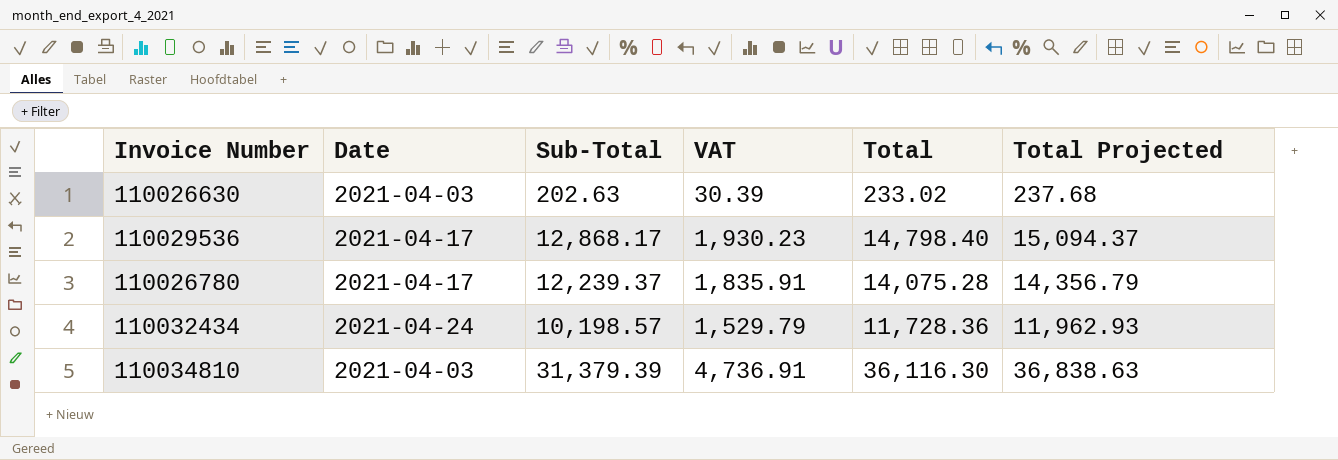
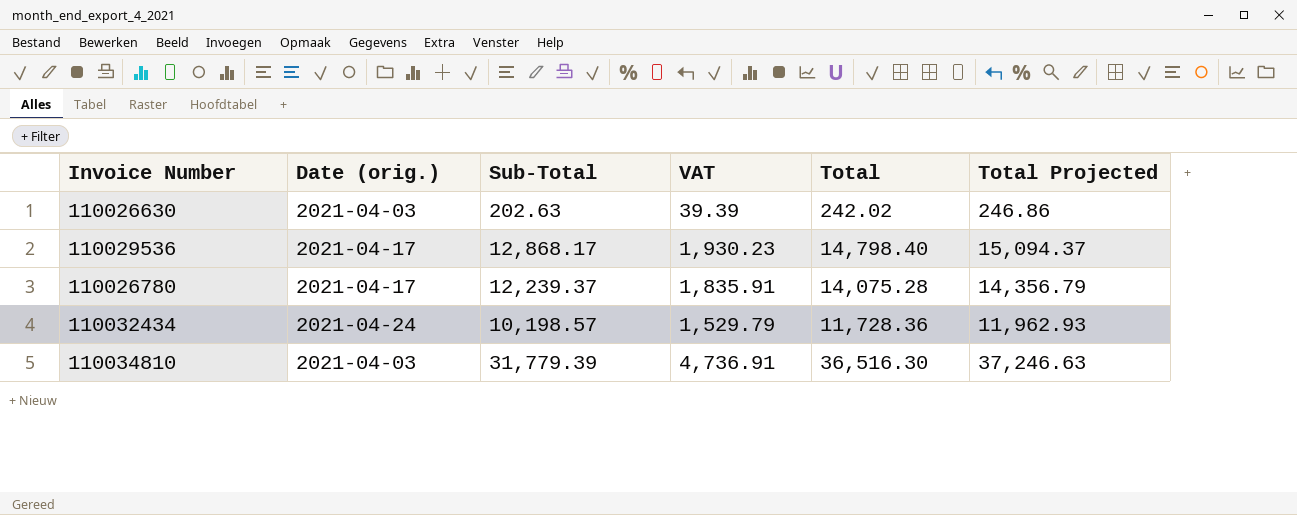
column name: Date -> Date (orig.)
110026630 | VAT: 30.39 -> 39.39
110026630 | Total: 233.02 -> 242.02
110026630 | Total Projected: 237.68 -> 246.86
110034810 | Sub-Total: 31,379.39 -> 31,779.39
110034810 | Total: 36,116.30 -> 36,516.30
110034810 | Total Projected: 36,838.63 -> 37,246.63

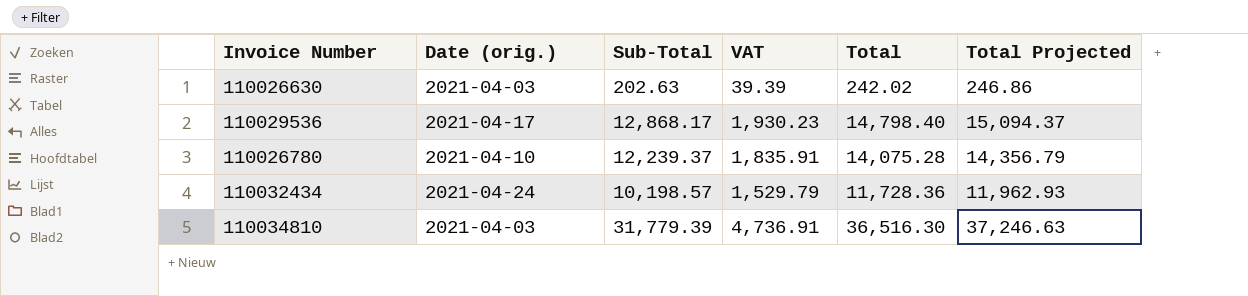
110026780 | Date (orig.): 2021-04-17 -> 2021-04-10

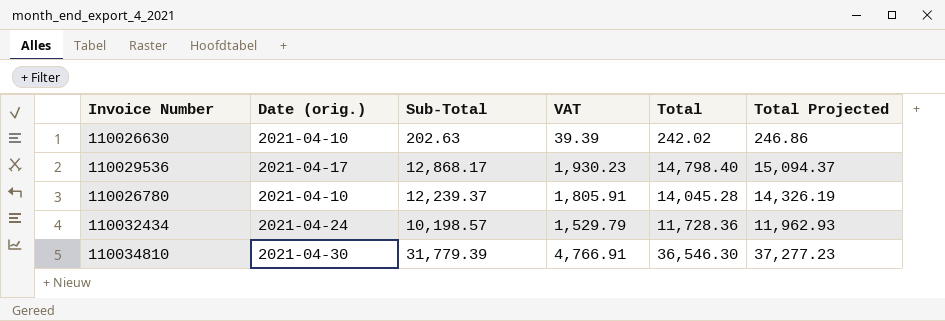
110026630 | Date (orig.): 2021-04-03 -> 2021-04-10
110026780 | VAT: 1,835.91 -> 1,805.91
110026780 | Total: 14,075.28 -> 14,045.28
110026780 | Total Projected: 14,356.79 -> 14,326.19
110034810 | Date (orig.): 2021-04-03 -> 2021-04-30
110034810 | VAT: 4,736.91 -> 4,766.91
110034810 | Total: 36,516.30 -> 36,546.30
110034810 | Total Projected: 37,246.63 -> 37,277.23

